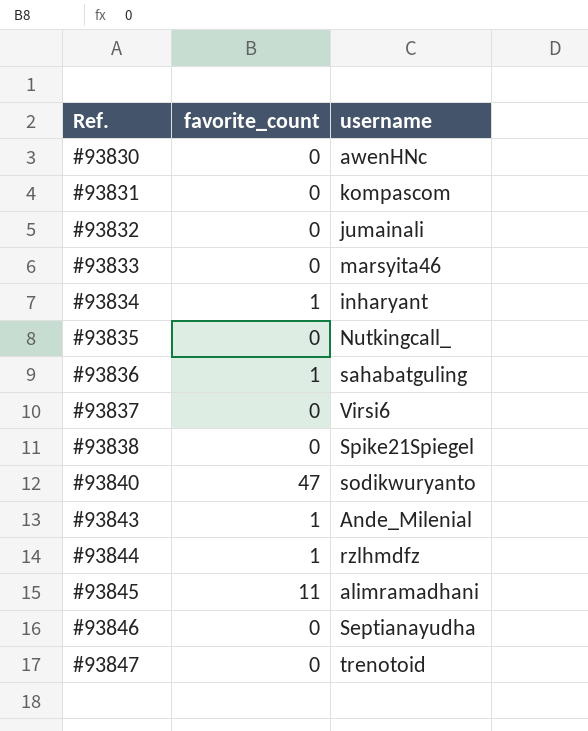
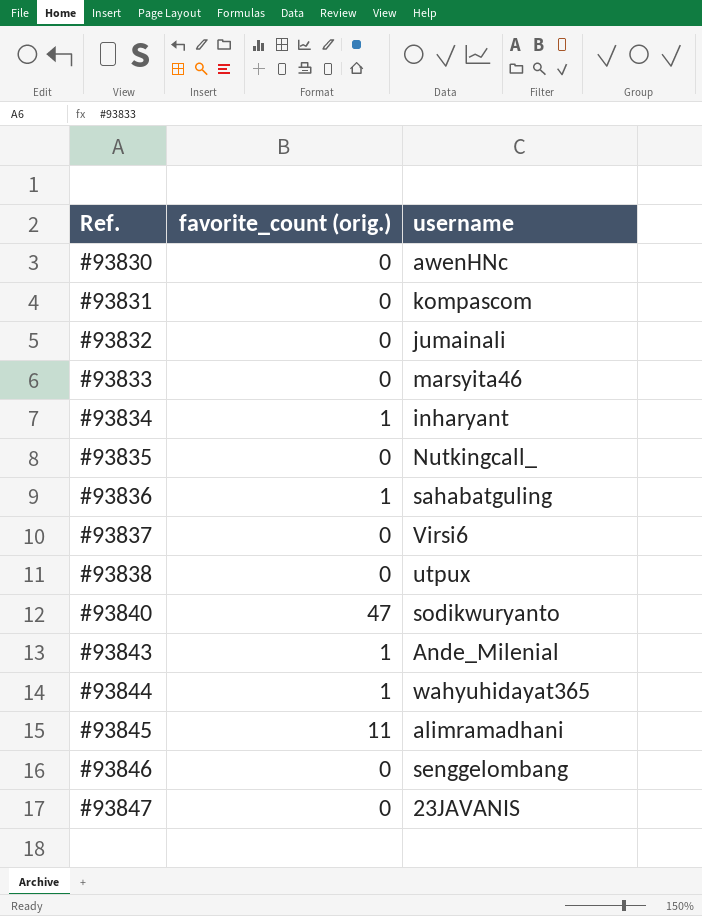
column name: favorite_count -> favorite_count (orig.)
#93838 | username: Spike21Spiegel -> utpux
#93844 | username: rzlhmdfz -> wahyuhidayat365
#93846 | username: Septianayudha -> senggelombang
#93847 | username: trenotoid -> 23JAVANIS

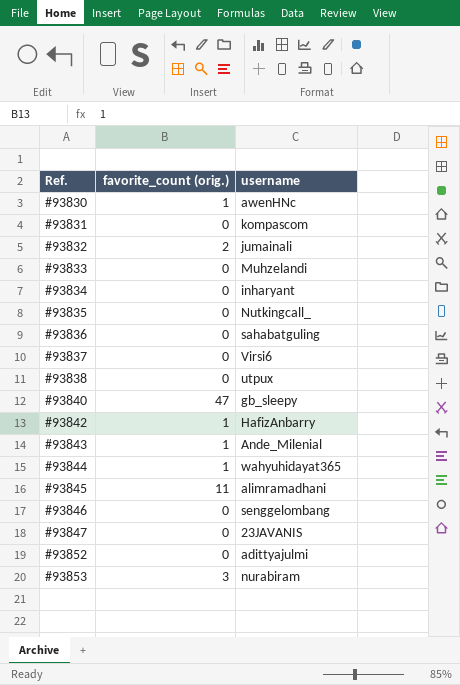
#93830 | favorite_count (orig.): 0 -> 1
#93832 | favorite_count (orig.): 0 -> 2
#93833 | username: marsyita46 -> Muhzelandi
#93834 | favorite_count (orig.): 1 -> 0
#93836 | favorite_count (orig.): 1 -> 0
#93840 | username: sodikwuryanto -> gb_sleepy
row #93842: none -> 1 | HafizAnbarry
row #93852: none -> 0 | adittyajulmi
row #93853: none -> 3 | nurabiram

